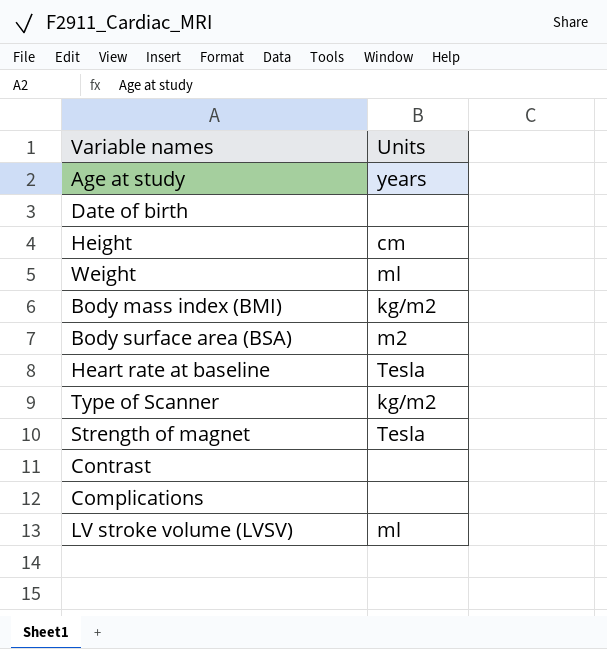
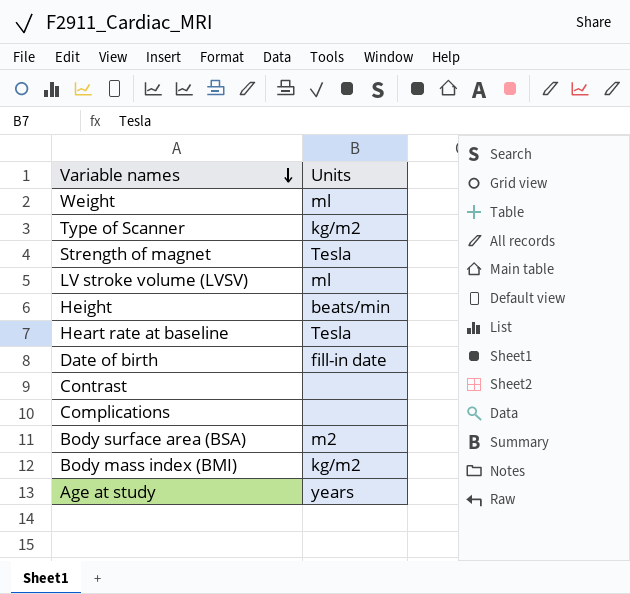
row order: none -> Variable names descending
Height | Units: cm -> beats/min
Date of birth | Units: none -> fill-in date

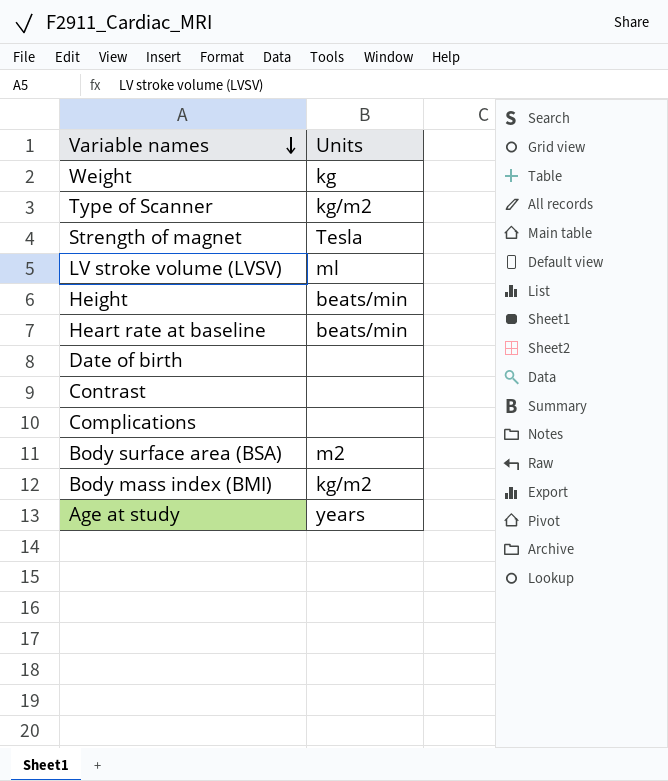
Weight | Units: ml -> kg
Heart rate at baseline | Units: Tesla -> beats/min
Date of birth | Units: fill-in date -> none

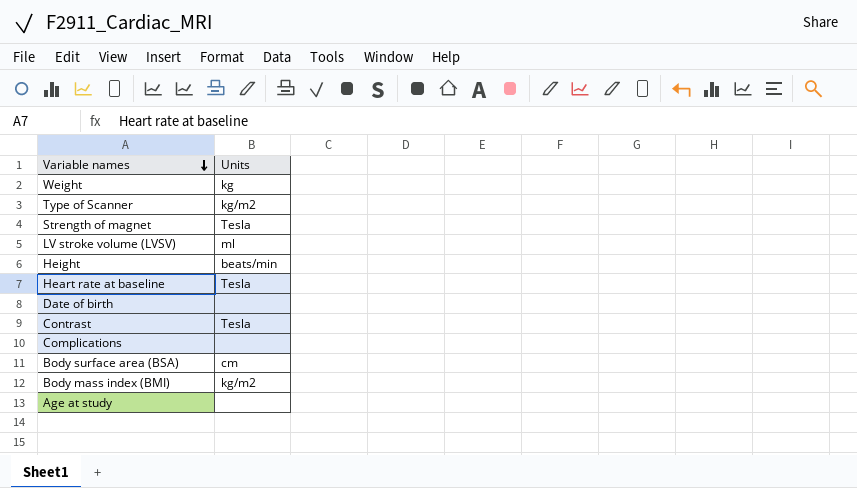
Heart rate at baseline | Units: beats/min -> Tesla
Contrast | Units: none -> Tesla
Body surface area (BSA) | Units: m2 -> cm
Age at study | Units: years -> none

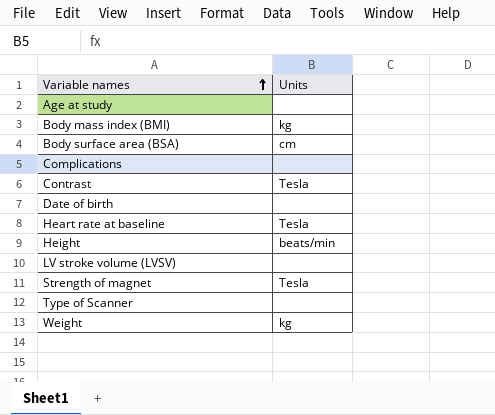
row order: Variable names descending -> Variable names ascending
Body mass index (BMI) | Units: kg/m2 -> kg
LV stroke volume (LVSV) | Units: ml -> none
Type of Scanner | Units: kg/m2 -> none

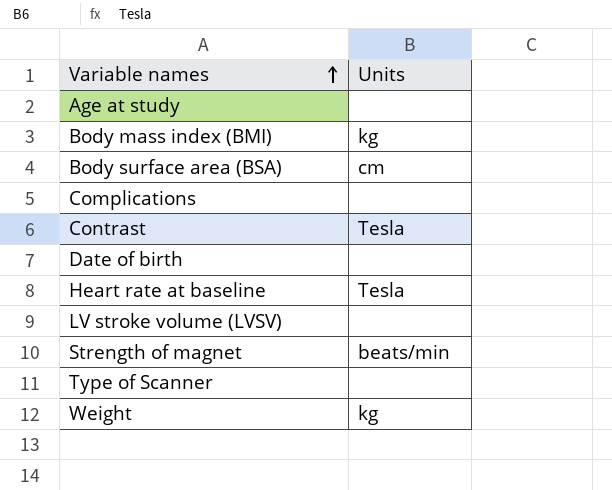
row Height: beats/min -> none
Strength of magnet | Units: Tesla -> beats/min

